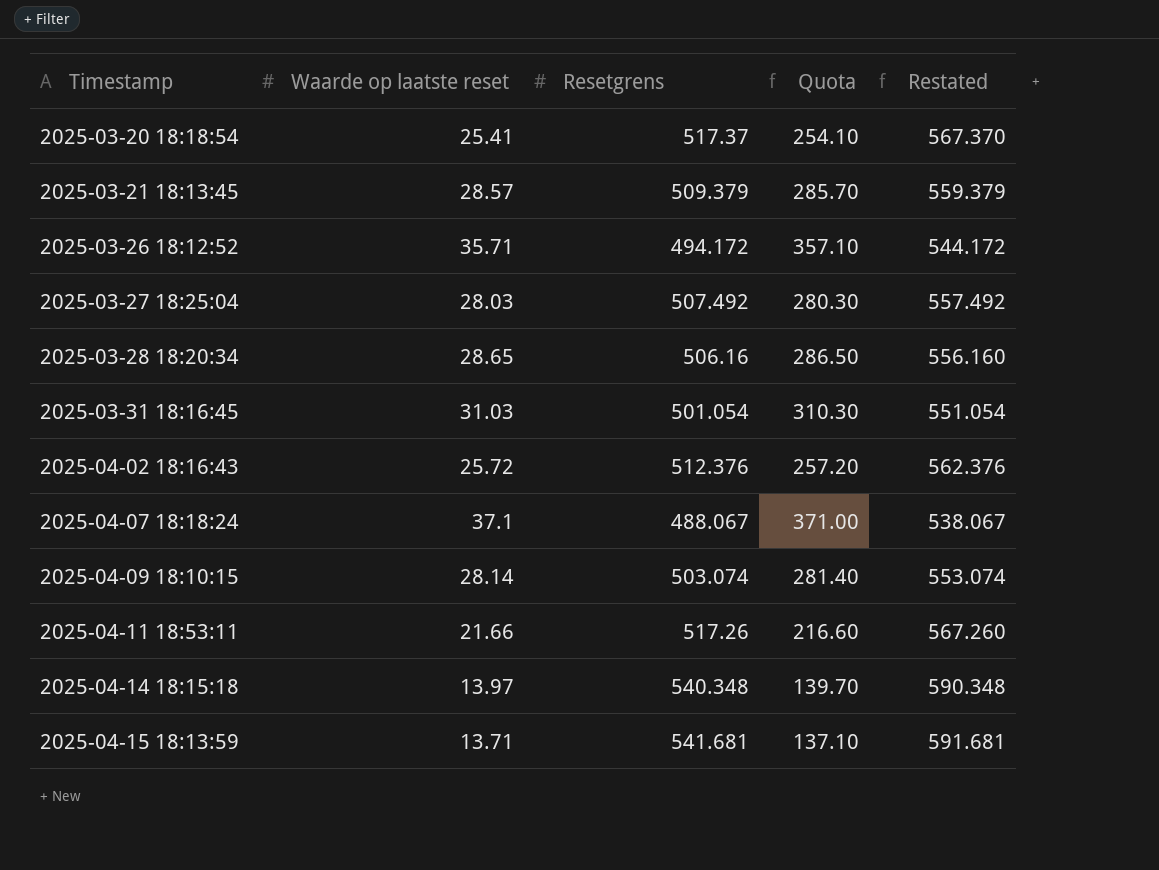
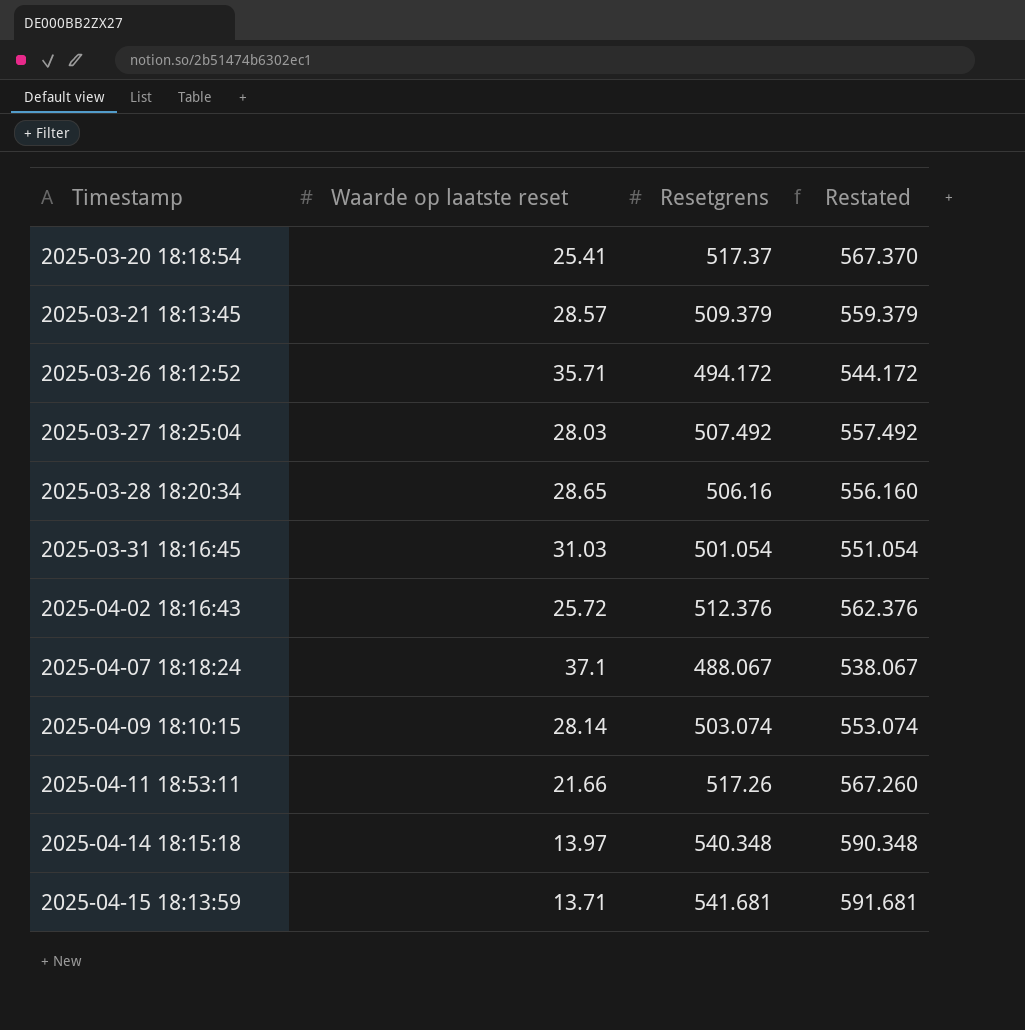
column Quota | formula: [Waarde op laatste reset] * 10 -> none

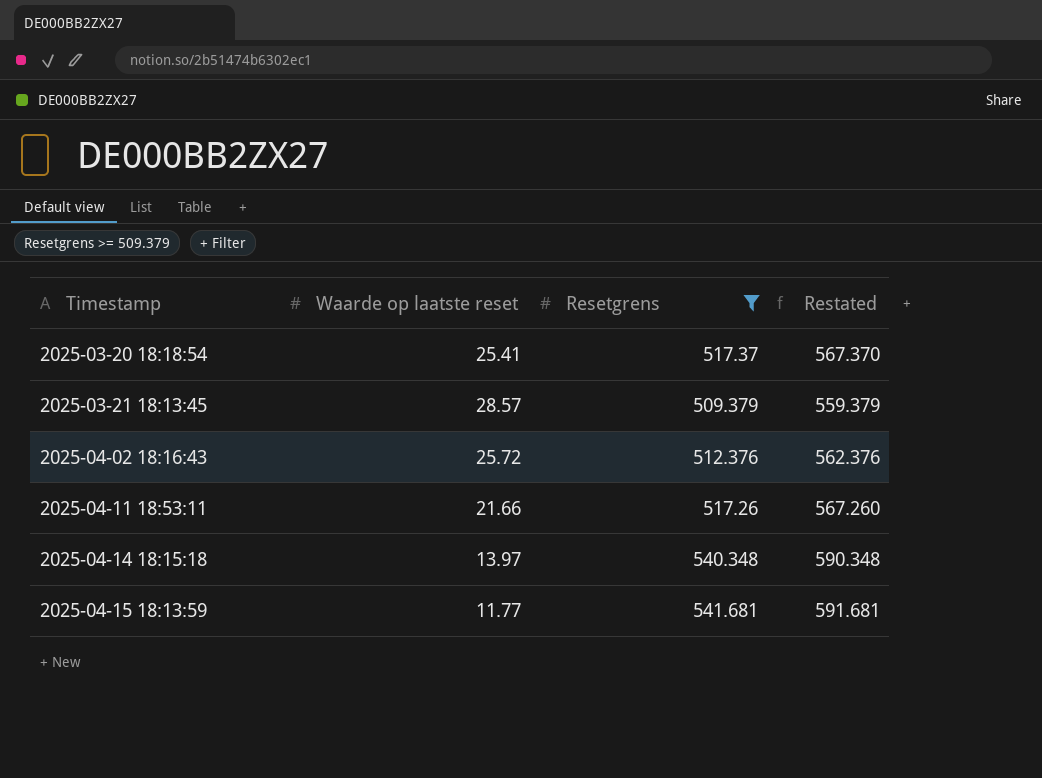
filter: none -> Resetgrens >= 509.379
2025-04-15 18:13:59 | Waarde op laatste reset: 13.71 -> 11.77

